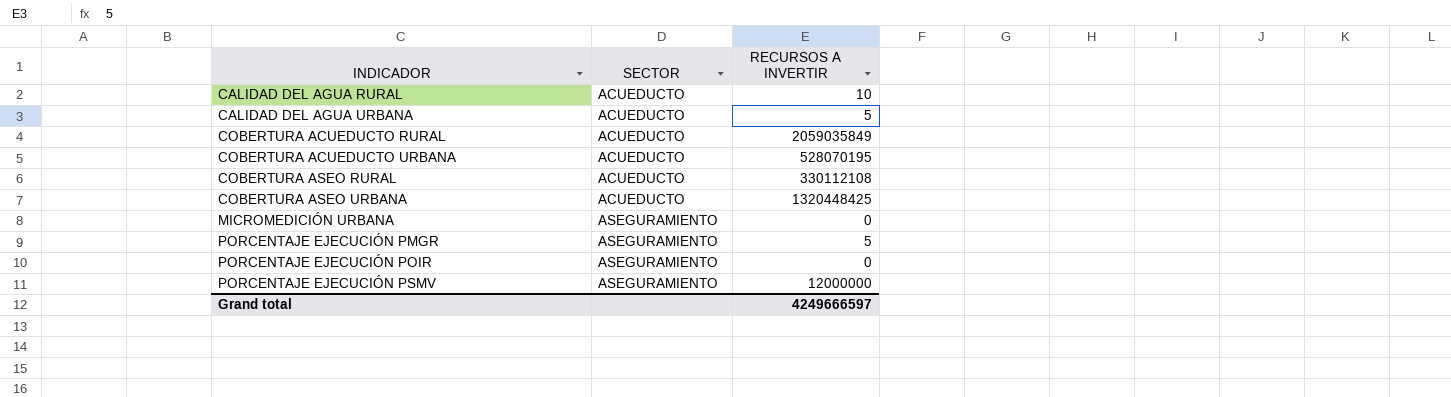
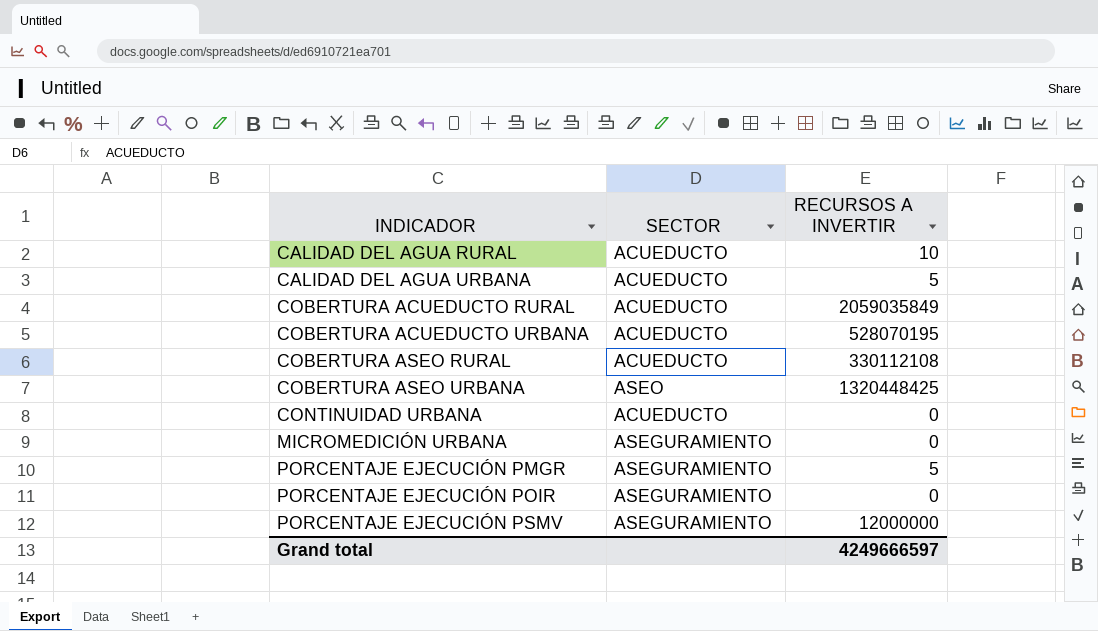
COBERTURA ASEO URBANA | SECTOR: ACUEDUCTO -> ASEO
row CONTINUIDAD URBANA: none -> ACUEDUCTO | 0

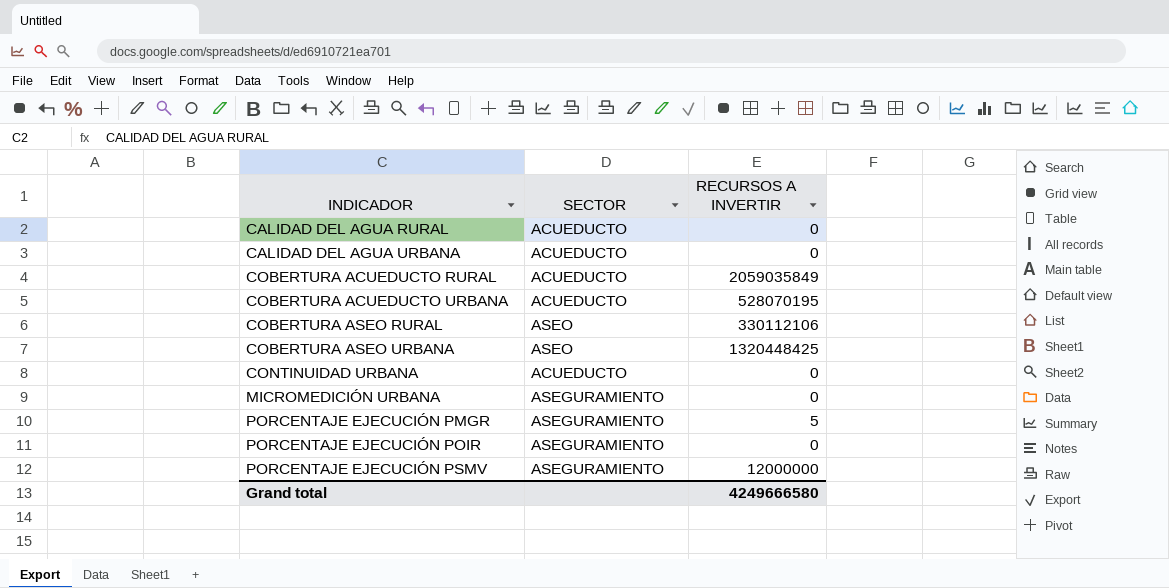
CALIDAD DEL AGUA RURAL | RECURSOS A INVERTIR: 10 -> 0
CALIDAD DEL AGUA URBANA | RECURSOS A INVERTIR: 5 -> 0
COBERTURA ASEO RURAL | SECTOR: ACUEDUCTO -> ASEO
COBERTURA ASEO RURAL | RECURSOS A INVERTIR: 330112108 -> 330112106
Grand total | RECURSOS A INVERTIR: 4249666597 -> 4249666580

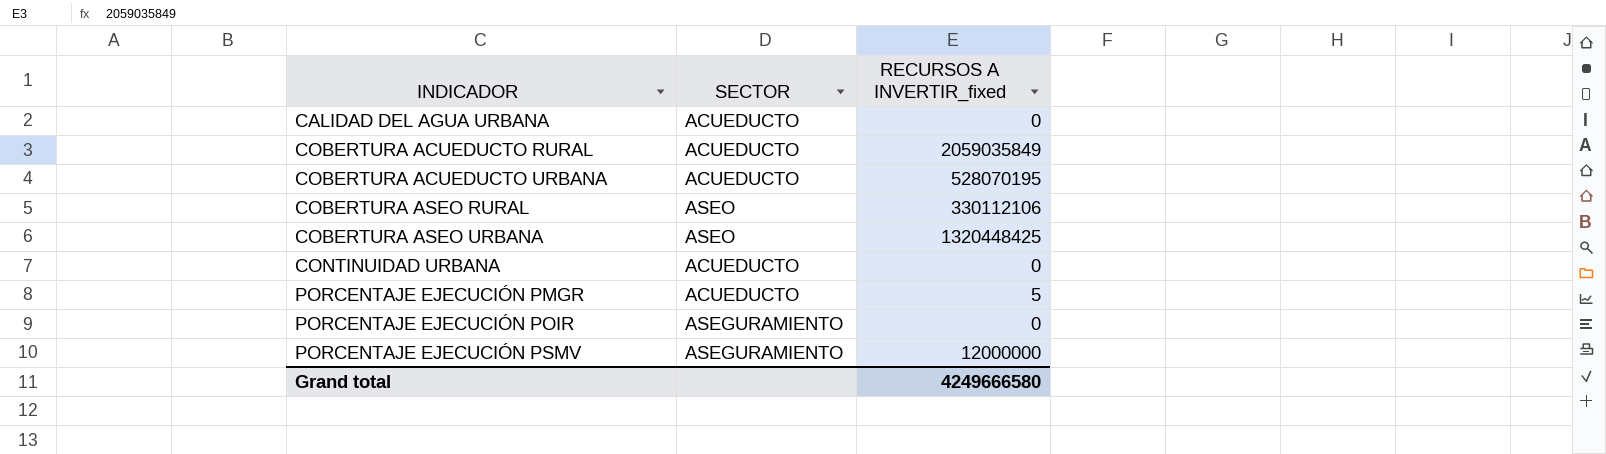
column name: RECURSOS A INVERTIR -> RECURSOS A INVERTIR_fixed
row CALIDAD DEL AGUA RURAL: ACUEDUCTO | 0 -> none
row MICROMEDICIÓN URBANA: ASEGURAMIENTO | 0 -> none
PORCENTAJE EJECUCIÓN PMGR | SECTOR: ASEGURAMIENTO -> ACUEDUCTO

